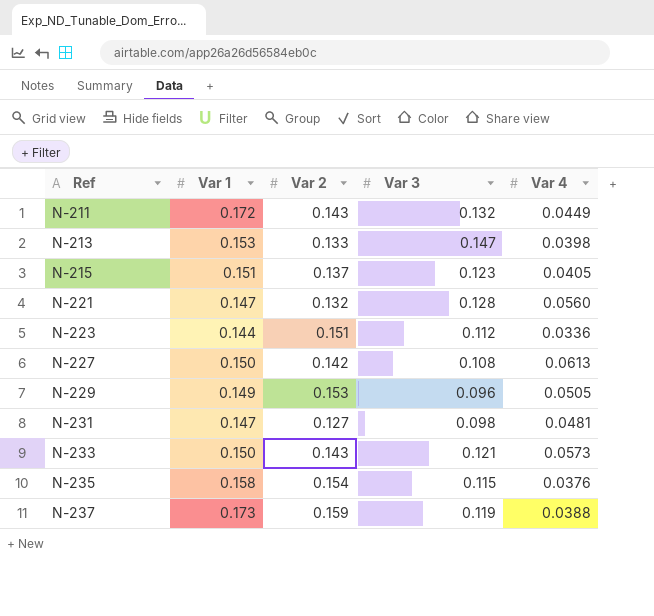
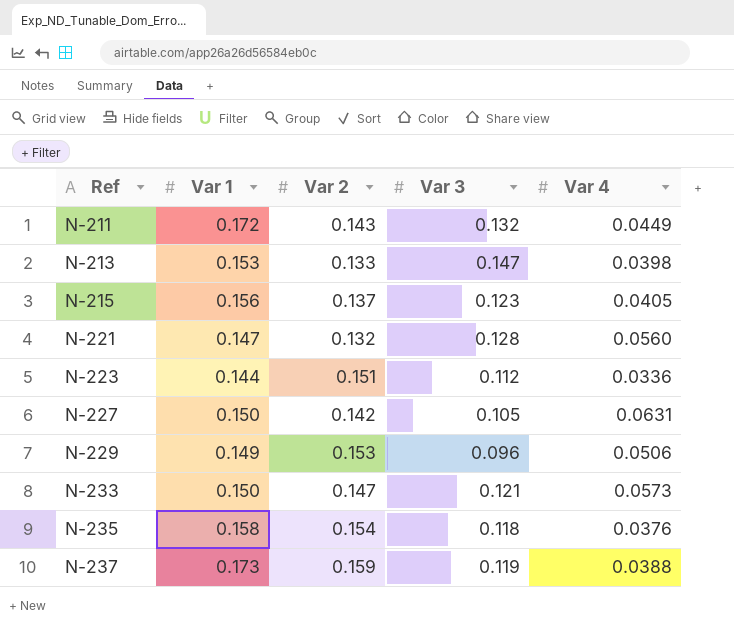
row N-231: 0.147 | 0.127 | 0.098 | 0.0481 -> none
N-215 | Var 1: 0.151 -> 0.156
N-227 | Var 3: 0.108 -> 0.105
N-227 | Var 4: 0.0613 -> 0.0631
N-229 | Var 4: 0.0505 -> 0.0506
N-233 | Var 2: 0.143 -> 0.147
N-235 | Var 3: 0.115 -> 0.118

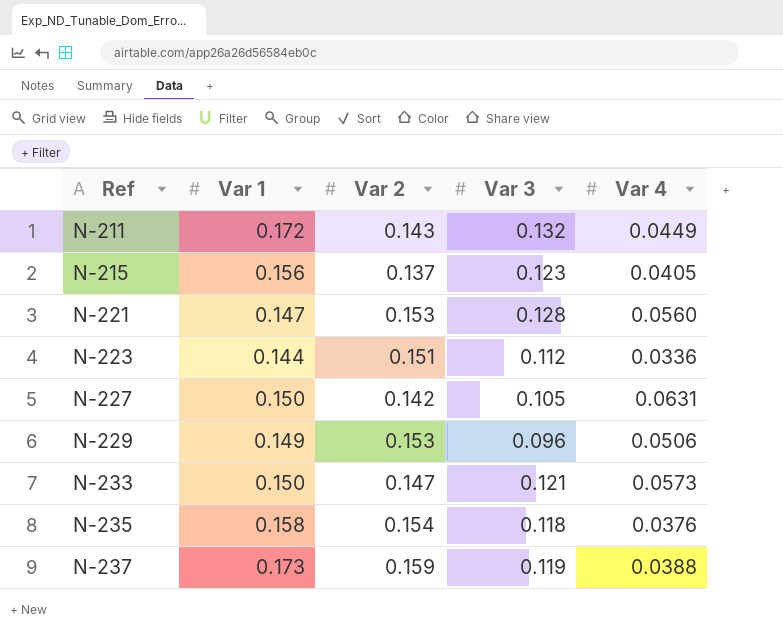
row N-213: 0.153 | 0.133 | 0.147 | 0.0398 -> none
N-221 | Var 2: 0.132 -> 0.153

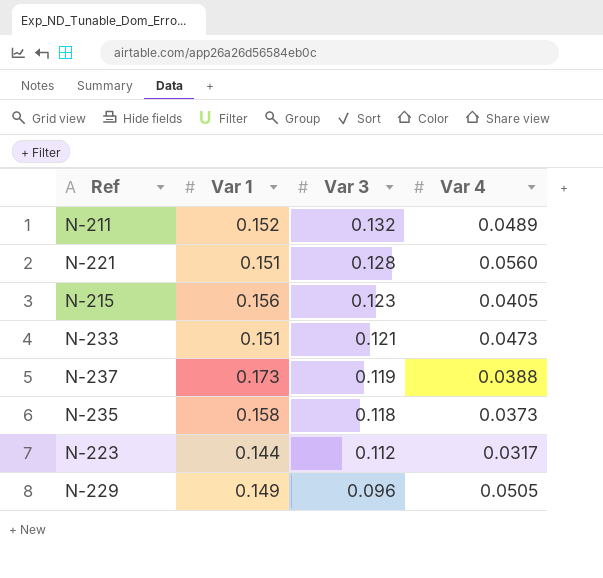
row order: Ref ascending -> Var 3 descending
column Var 2 | position: 3 -> none
row N-227: 0.150 | 0.142 | 0.105 | 0.0631 -> none
N-211 | Var 1: 0.172 -> 0.152
N-211 | Var 4: 0.0449 -> 0.0489
N-221 | Var 1: 0.147 -> 0.151
N-233 | Var 1: 0.150 -> 0.151
N-233 | Var 4: 0.0573 -> 0.0473
N-235 | Var 4: 0.0376 -> 0.0373
N-223 | Var 4: 0.0336 -> 0.0317
N-229 | Var 4: 0.0506 -> 0.0505

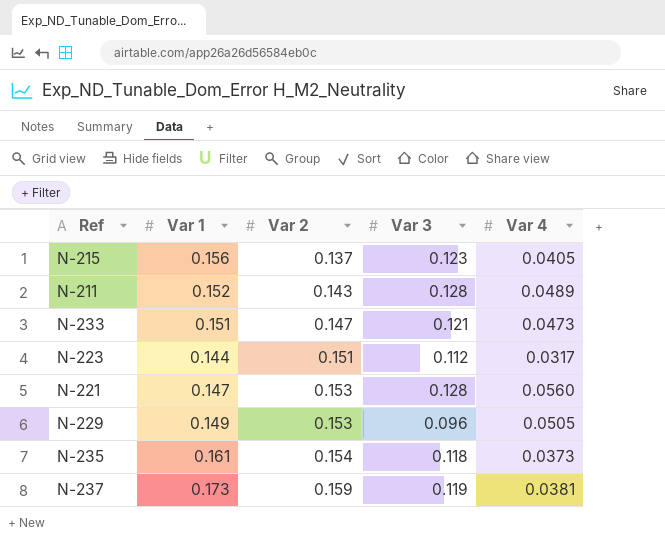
row order: Var 3 descending -> Var 2 ascending
column Var 2 | position: none -> 3
N-211 | Var 3: 0.132 -> 0.128
N-221 | Var 1: 0.151 -> 0.147
N-235 | Var 1: 0.158 -> 0.161
N-237 | Var 4: 0.0388 -> 0.0381

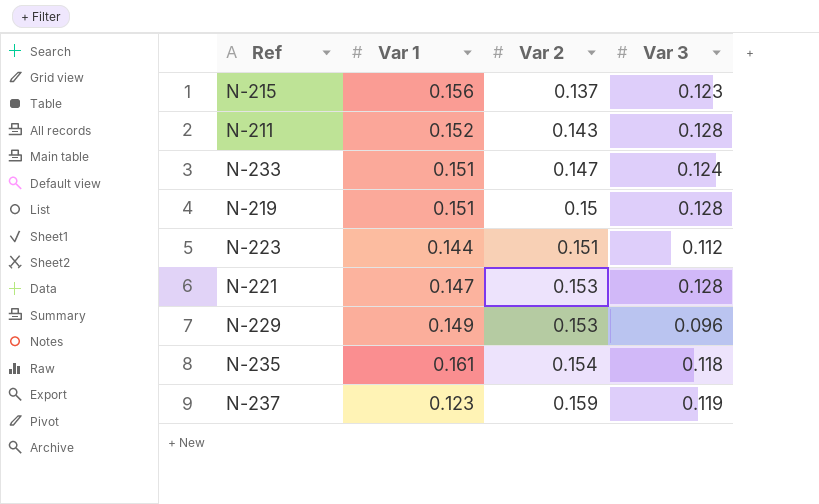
column Var 4 | position: 5 -> none
N-233 | Var 3: 0.121 -> 0.124
row N-219: none -> 0.151 | 0.15 | 0.128
N-237 | Var 1: 0.173 -> 0.123

